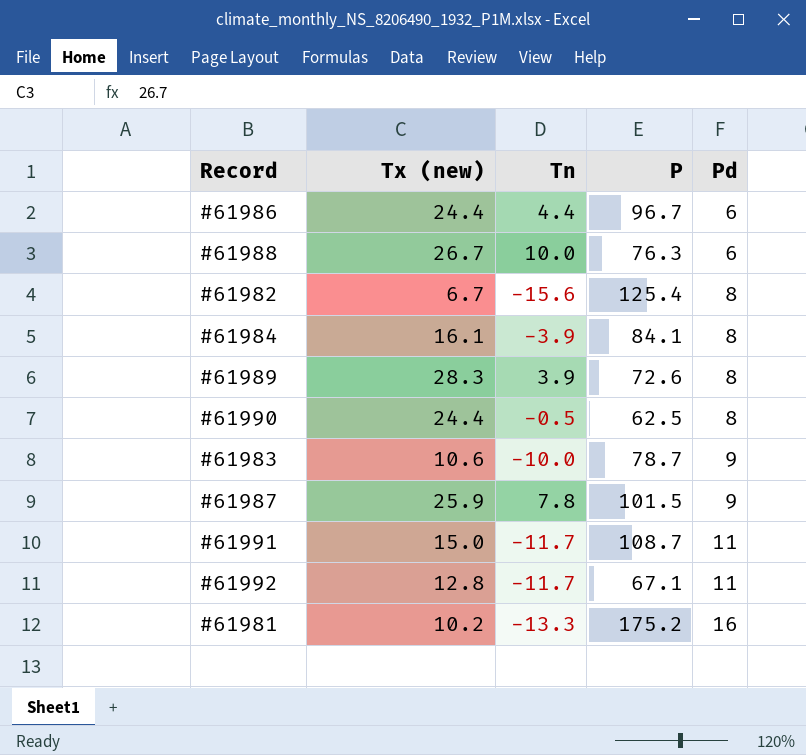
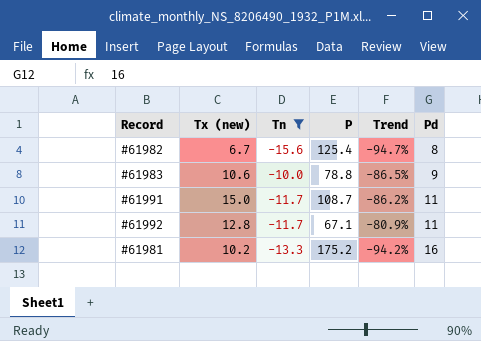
filter: none -> Tn <= -10.0
column Trend | formula: none -> ([Tx (new)] - [P]) / [P]
#61983 | P: 78.7 -> 78.8

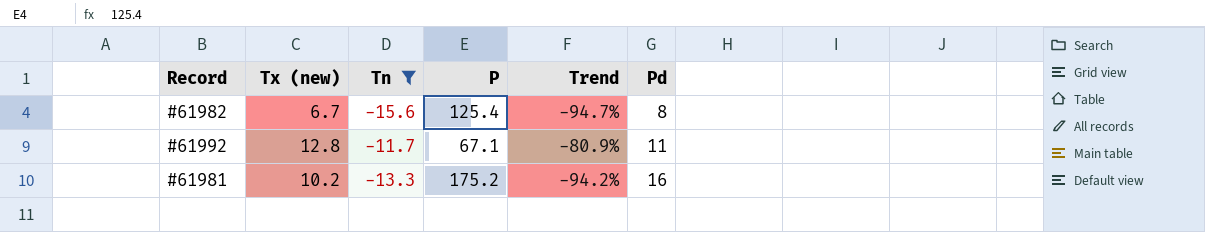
row #61983: 10.6 | -10.0 | 78.8 | -86.5% | 9 -> none
row #61991: 15.0 | -11.7 | 108.7 | -86.2% | 11 -> none

